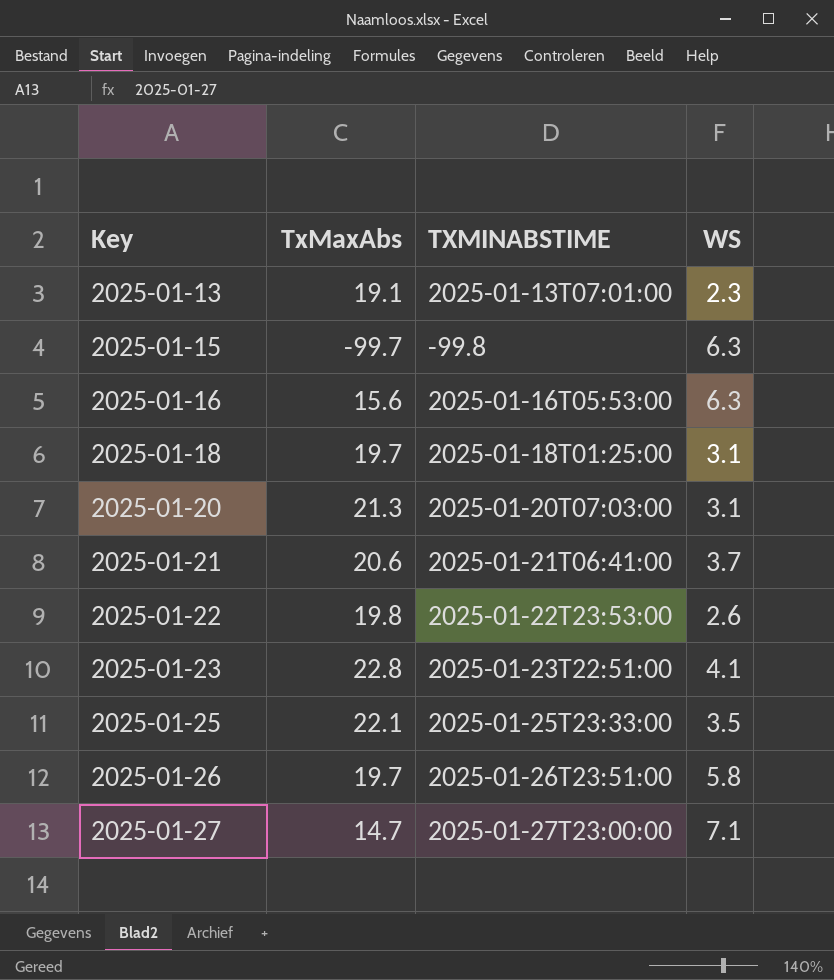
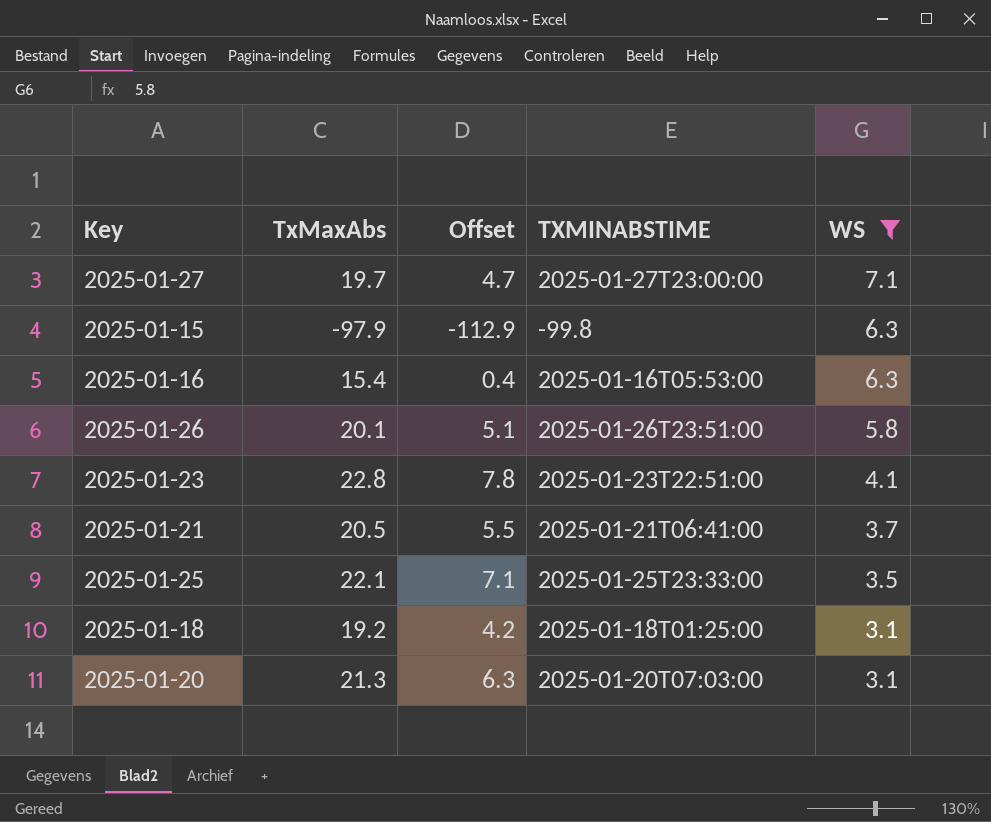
filter: none -> WS >= 3.1
row order: Key ascending -> WS descending
column Offset | formula: none -> [TxMaxAbs] - 15
2025-01-27 | TxMaxAbs: 14.7 -> 19.7
2025-01-15 | TxMaxAbs: -99.7 -> -97.9
2025-01-16 | TxMaxAbs: 15.6 -> 15.4
2025-01-26 | TxMaxAbs: 19.7 -> 20.1
2025-01-21 | TxMaxAbs: 20.6 -> 20.5
2025-01-18 | TxMaxAbs: 19.7 -> 19.2

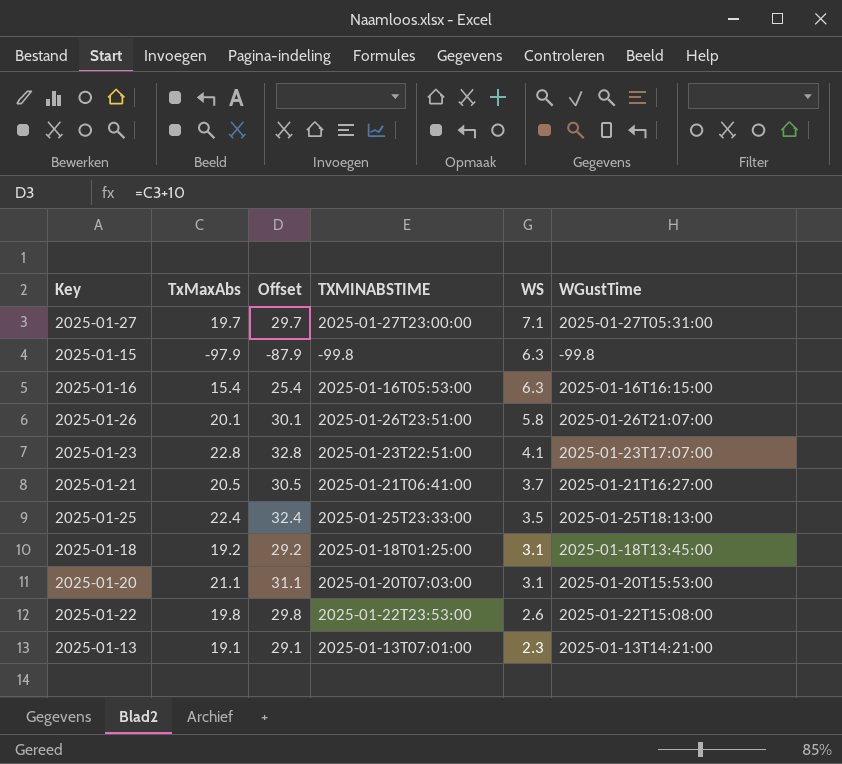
filter: WS >= 3.1 -> none
column Offset | formula: [TxMaxAbs] - 15 -> [TxMaxAbs] + 10
column WGustTime | position: none -> 6
2025-01-25 | TxMaxAbs: 22.1 -> 22.4
2025-01-20 | TxMaxAbs: 21.3 -> 21.1

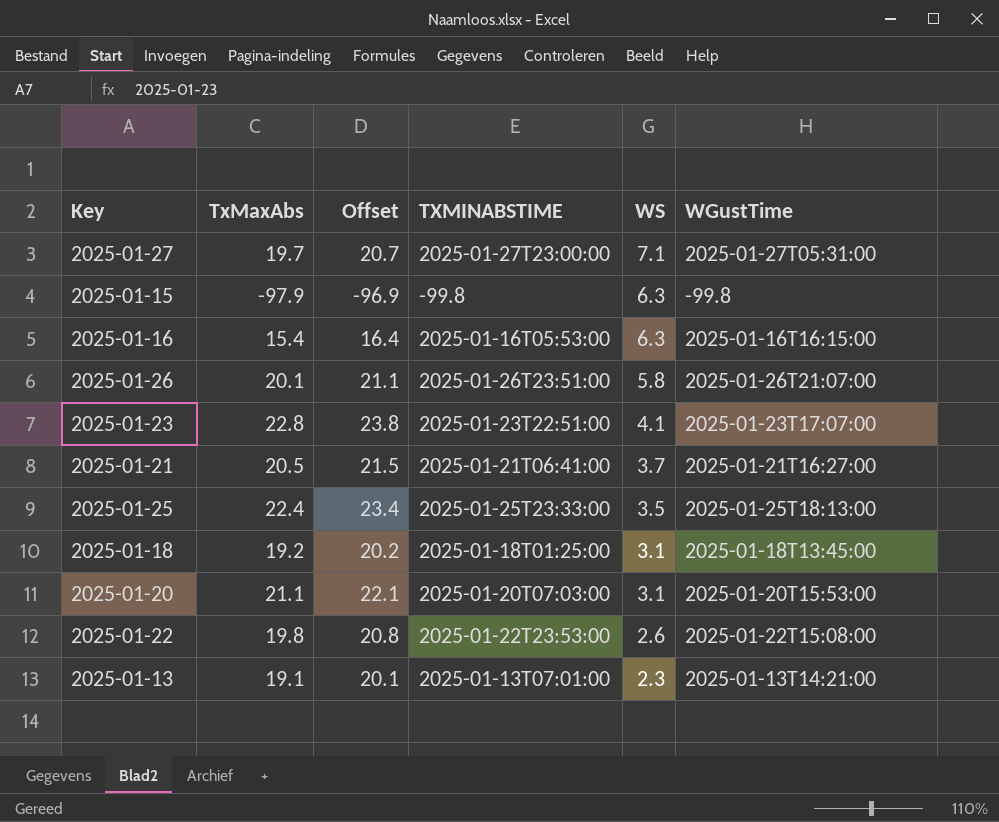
column Offset | formula: [TxMaxAbs] + 10 -> [TxMaxAbs] + 1

